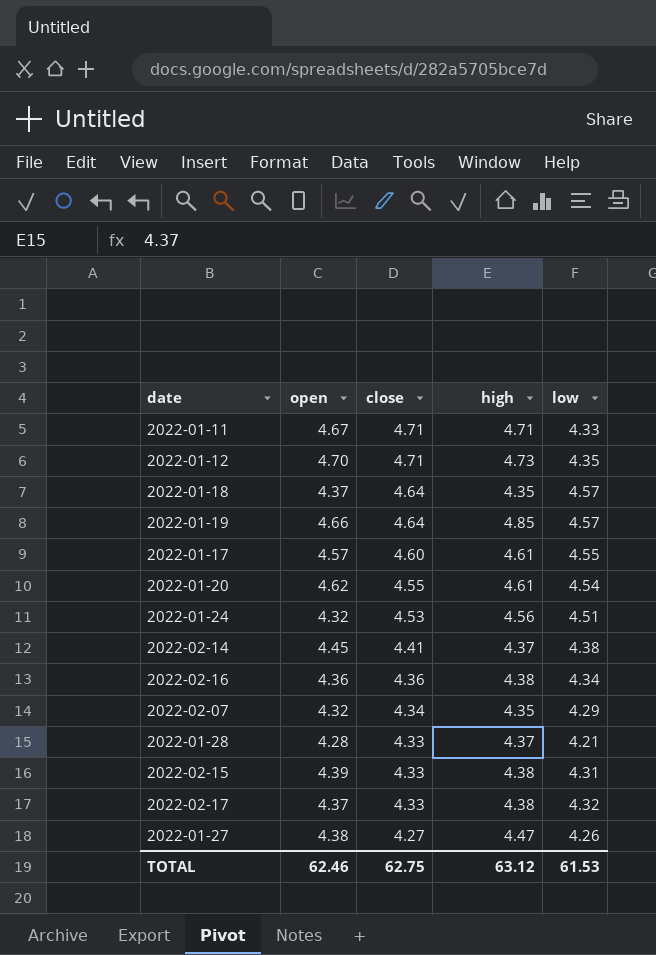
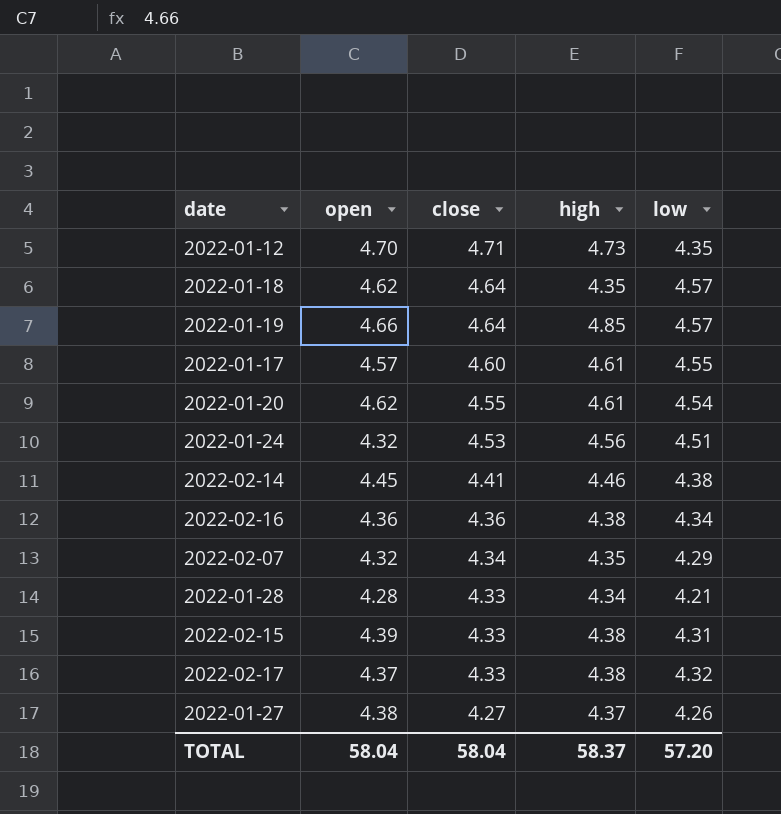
row 2022-01-11: 4.67 | 4.71 | 4.71 | 4.33 -> none
2022-01-18 | open: 4.37 -> 4.62
2022-02-14 | high: 4.37 -> 4.46
2022-01-28 | high: 4.37 -> 4.34
2022-01-27 | high: 4.47 -> 4.37
TOTAL | open: 62.46 -> 58.04
TOTAL | close: 62.75 -> 58.04
TOTAL | high: 63.12 -> 58.37
TOTAL | low: 61.53 -> 57.20

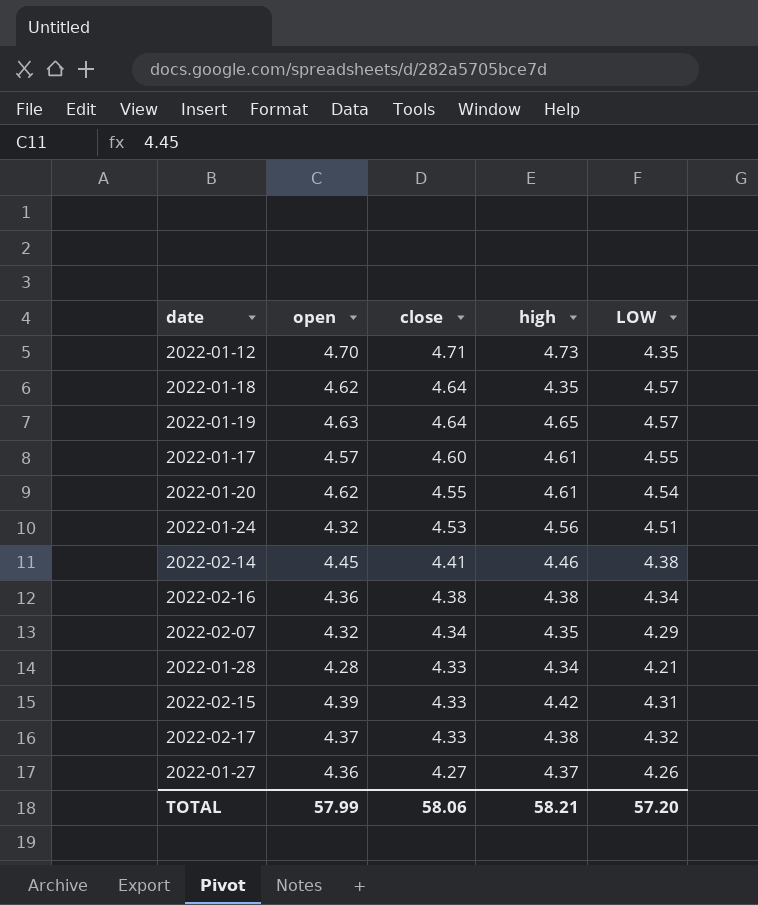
column name: low -> LOW
2022-01-19 | open: 4.66 -> 4.63
2022-01-19 | high: 4.85 -> 4.65
2022-02-16 | close: 4.36 -> 4.38
2022-02-15 | high: 4.38 -> 4.42
2022-01-27 | open: 4.38 -> 4.36
TOTAL | open: 58.04 -> 57.99
TOTAL | close: 58.04 -> 58.06
TOTAL | high: 58.37 -> 58.21

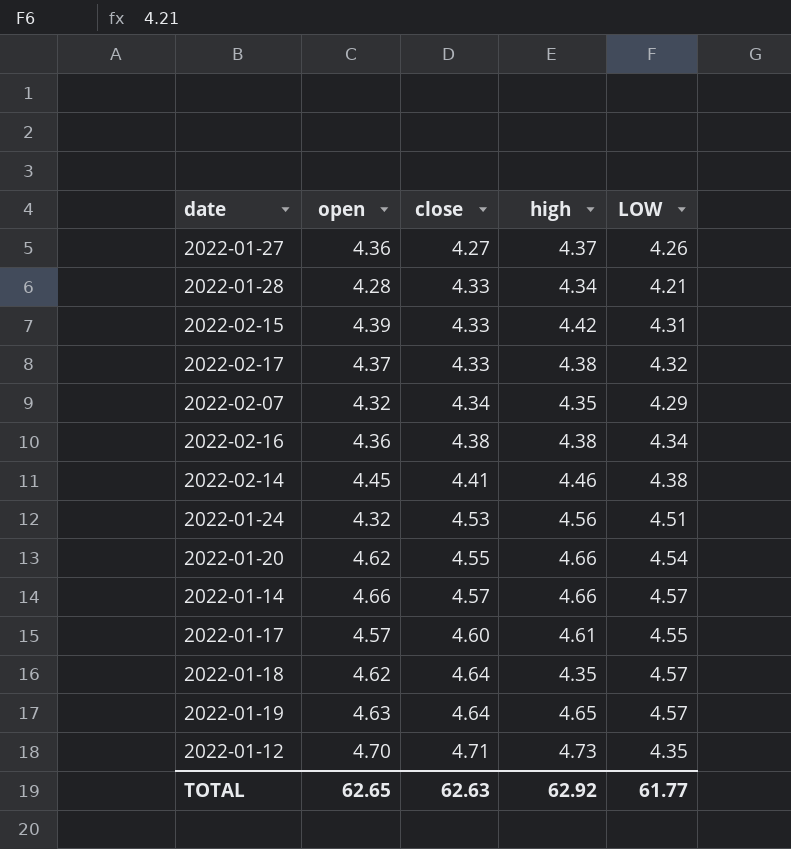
row order: close descending -> close ascending
2022-01-20 | high: 4.61 -> 4.66
row 2022-01-14: none -> 4.66 | 4.57 | 4.66 | 4.57
TOTAL | open: 57.99 -> 62.65
TOTAL | close: 58.06 -> 62.63
TOTAL | high: 58.21 -> 62.92
TOTAL | LOW: 57.20 -> 61.77

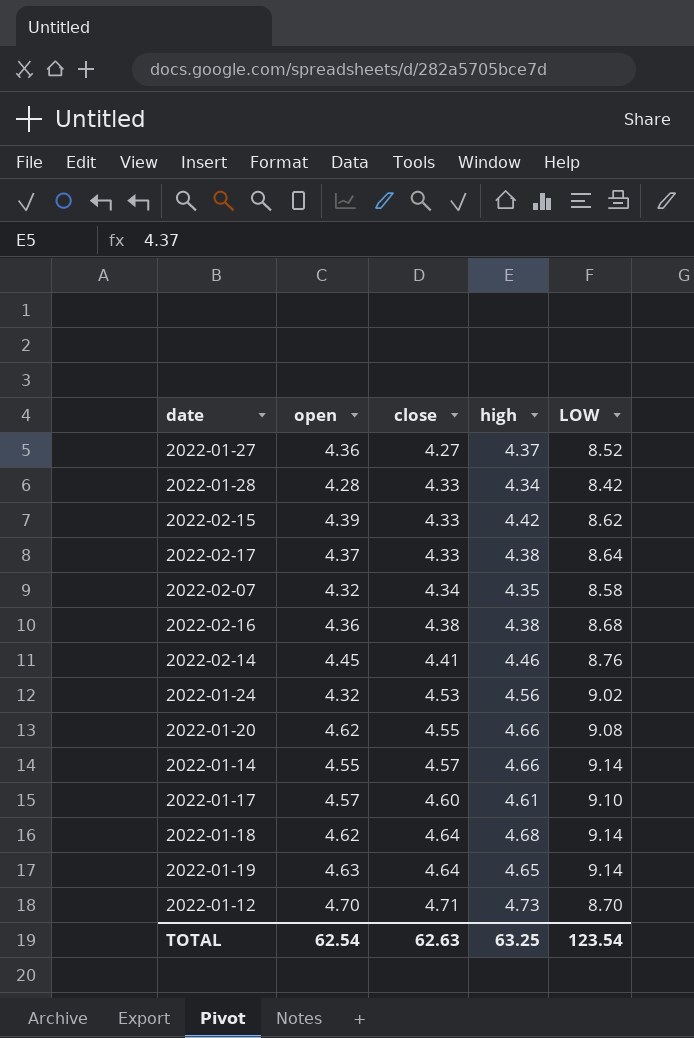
2022-01-27 | LOW: 4.26 -> 8.52
2022-01-28 | LOW: 4.21 -> 8.42
2022-02-15 | LOW: 4.31 -> 8.62
2022-02-17 | LOW: 4.32 -> 8.64
2022-02-07 | LOW: 4.29 -> 8.58
2022-02-16 | LOW: 4.34 -> 8.68
2022-02-14 | LOW: 4.38 -> 8.76
2022-01-24 | LOW: 4.51 -> 9.02
2022-01-20 | LOW: 4.54 -> 9.08
2022-01-14 | open: 4.66 -> 4.55
2022-01-14 | LOW: 4.57 -> 9.14
2022-01-17 | LOW: 4.55 -> 9.10
2022-01-18 | high: 4.35 -> 4.68
2022-01-18 | LOW: 4.57 -> 9.14
2022-01-19 | LOW: 4.57 -> 9.14
2022-01-12 | LOW: 4.35 -> 8.70
TOTAL | open: 62.65 -> 62.54
TOTAL | high: 62.92 -> 63.25
TOTAL | LOW: 61.77 -> 123.54

